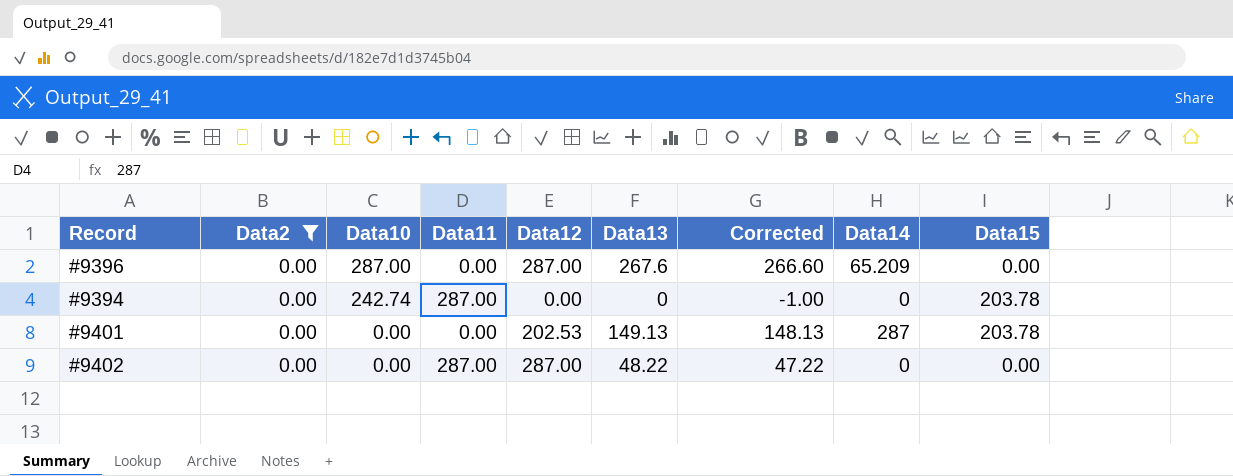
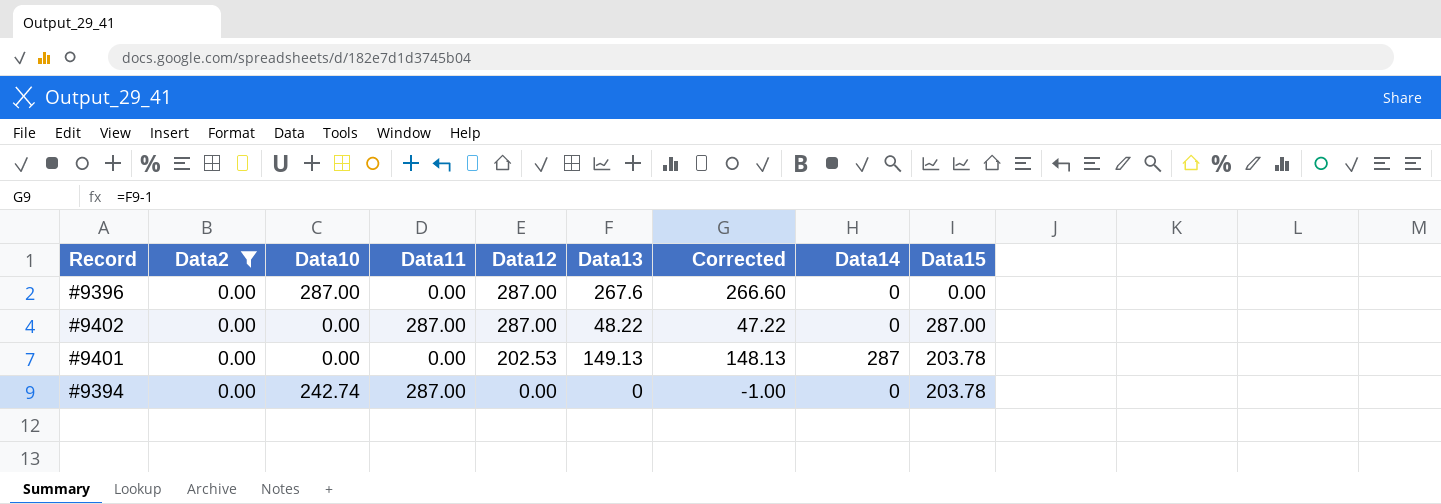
row order: Data10 descending -> Data12 descending
#9396 | Data14: 65.209 -> 0
#9402 | Data15: 0.00 -> 287.00

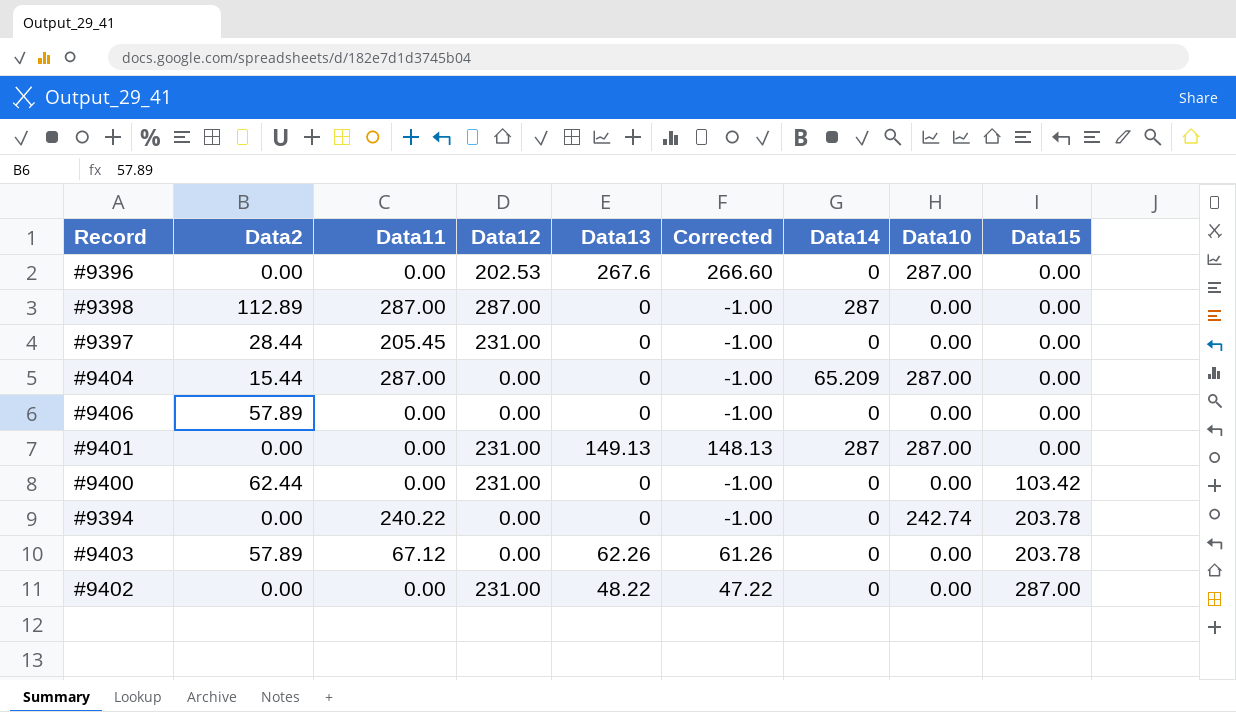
filter: Data2 = 0.00 -> none
row order: Data12 descending -> Data15 ascending
column Data10 | position: 3 -> 8
#9396 | Data12: 287.00 -> 202.53
#9401 | Data12: 202.53 -> 231.00
#9401 | Data10: 0.00 -> 287.00
#9401 | Data15: 203.78 -> 0.00
#9394 | Data11: 287.00 -> 240.22
#9402 | Data11: 287.00 -> 0.00
#9402 | Data12: 287.00 -> 231.00

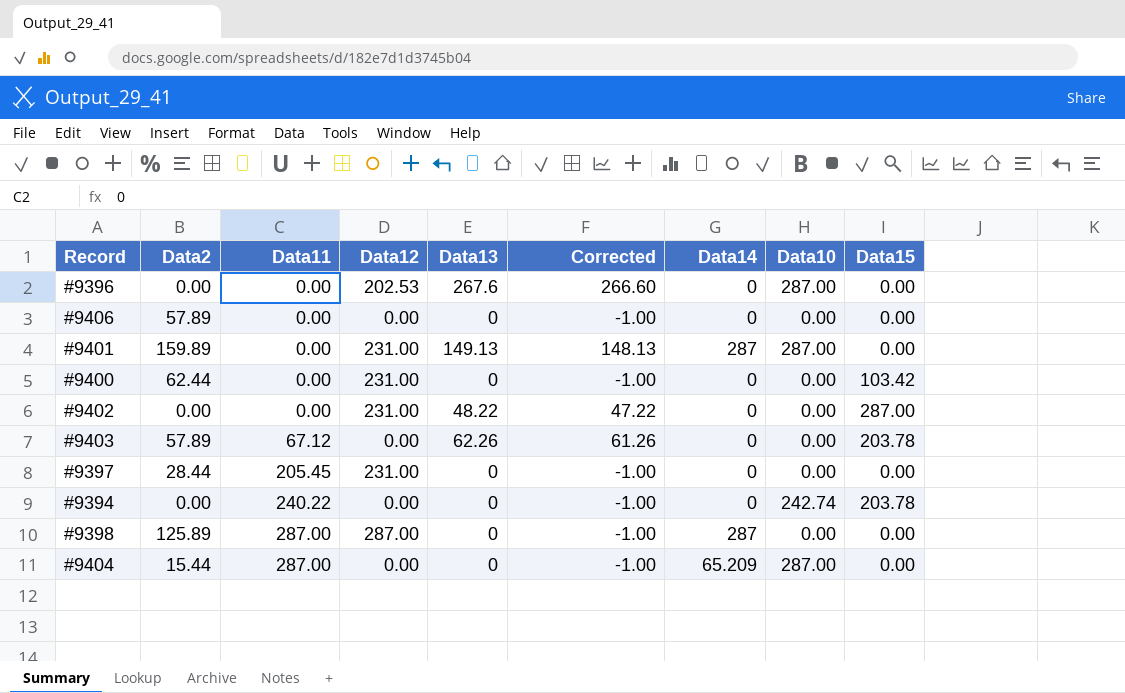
row order: Data15 ascending -> Data11 ascending
#9401 | Data2: 0.00 -> 159.89
#9398 | Data2: 112.89 -> 125.89

